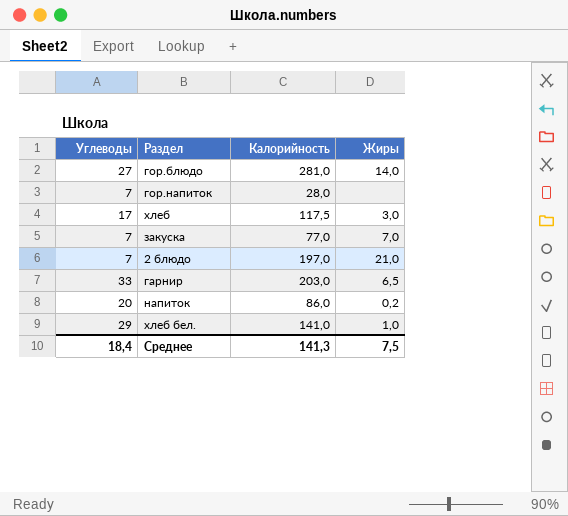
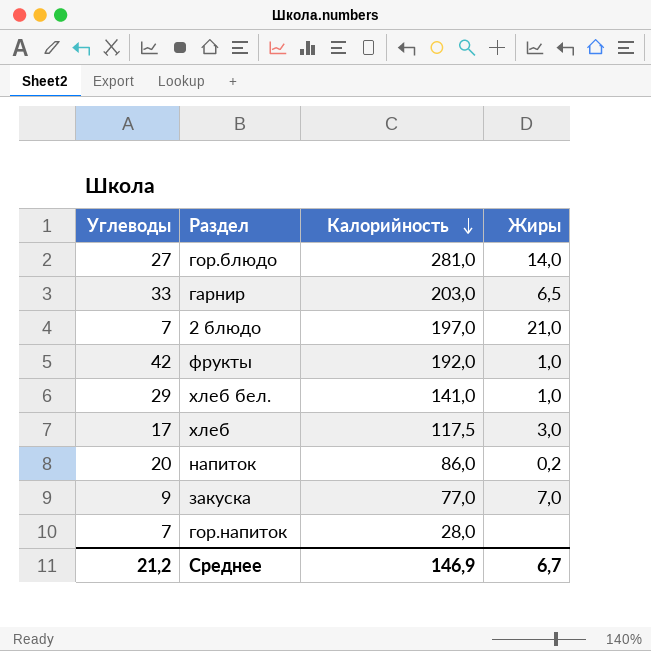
row order: none -> Калорийность descending
row фрукты: none -> 42 | 192,0 | 1,0
закуска | Углеводы: 7 -> 9
Среднее | Углеводы: 18,4 -> 21,2
Среднее | Калорийность: 141,3 -> 146,9
Среднее | Жиры: 7,5 -> 6,7

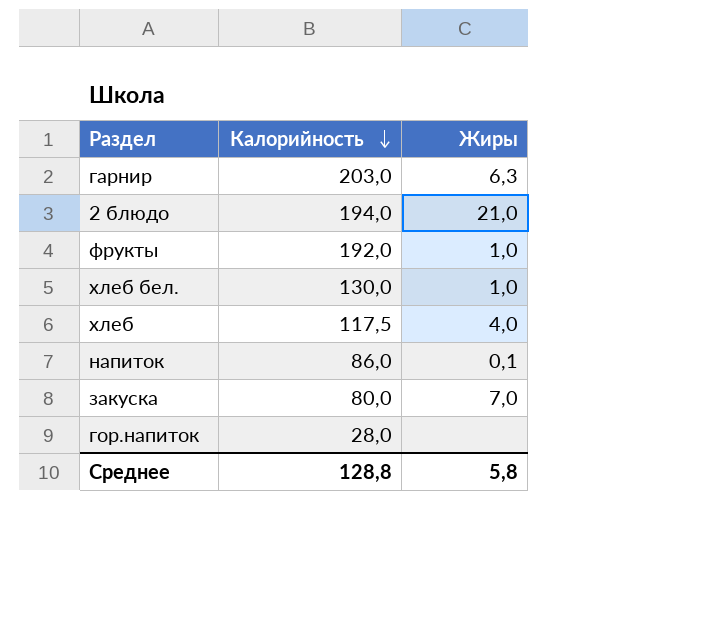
column Углеводы | position: 1 -> none
row гор.блюдо: 27 | 281,0 | 14,0 -> none
гарнир | Жиры: 6,5 -> 6,3
2 блюдо | Калорийность: 197,0 -> 194,0
хлеб бел. | Калорийность: 141,0 -> 130,0
хлеб | Жиры: 3,0 -> 4,0
напиток | Жиры: 0,2 -> 0,1
закуска | Калорийность: 77,0 -> 80,0
Среднее | Калорийность: 146,9 -> 128,8
Среднее | Жиры: 6,7 -> 5,8

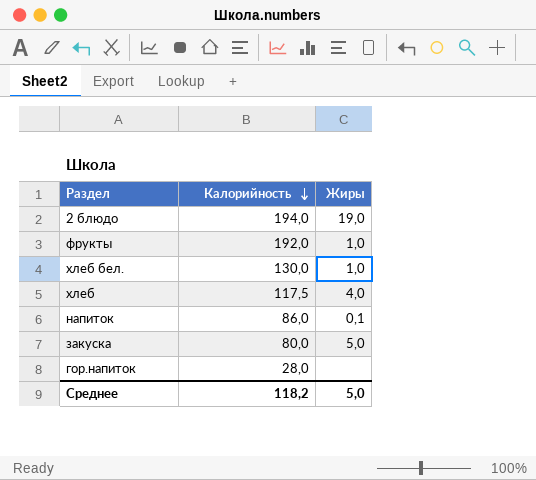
row гарнир: 203,0 | 6,3 -> none
2 блюдо | Жиры: 21,0 -> 19,0
закуска | Жиры: 7,0 -> 5,0
Среднее | Калорийность: 128,8 -> 118,2
Среднее | Жиры: 5,8 -> 5,0

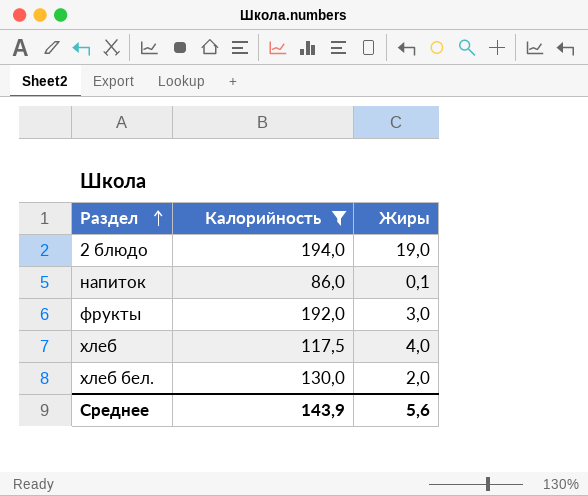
filter: none -> Калорийность >= 86,0
row order: Калорийность descending -> Раздел ascending
фрукты | Жиры: 1,0 -> 3,0
хлеб бел. | Жиры: 1,0 -> 2,0
Среднее | Калорийность: 118,2 -> 143,9
Среднее | Жиры: 5,0 -> 5,6

